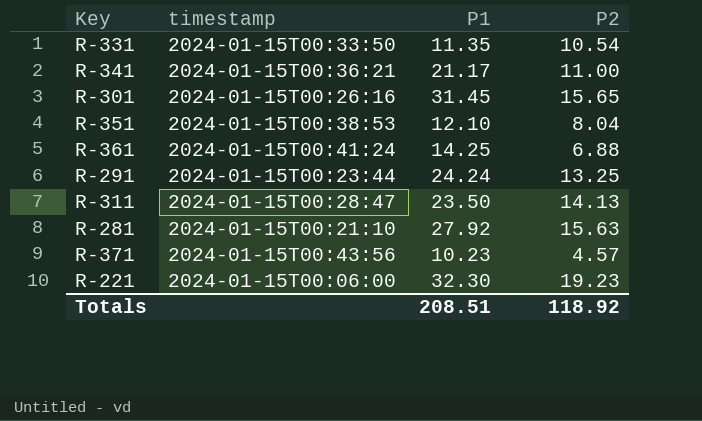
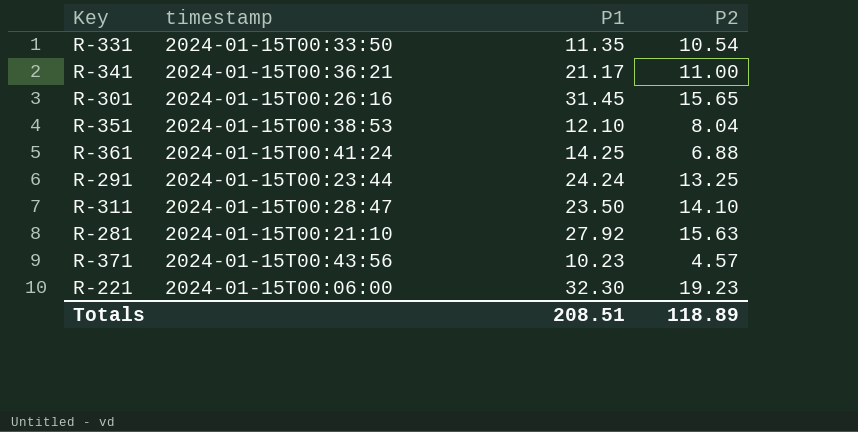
R-311 | P2: 14.13 -> 14.10
Totals | P2: 118.92 -> 118.89

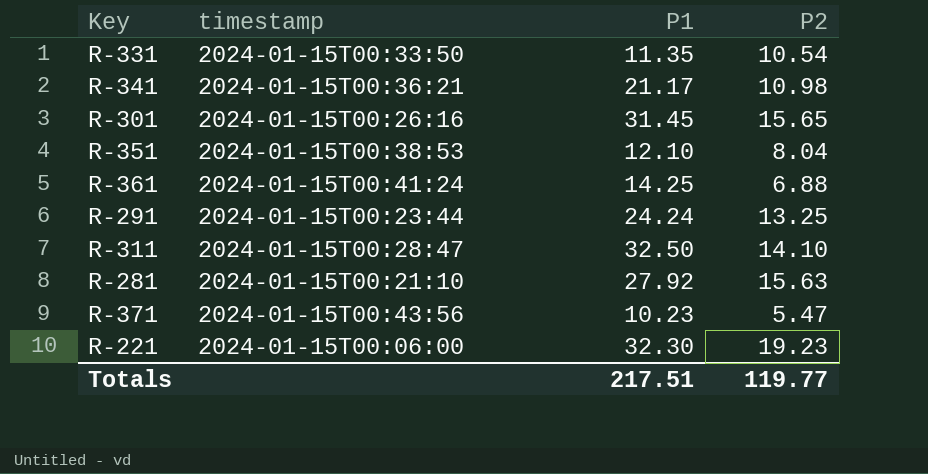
R-341 | P2: 11.00 -> 10.98
R-311 | P1: 23.50 -> 32.50
R-371 | P2: 4.57 -> 5.47
Totals | P1: 208.51 -> 217.51
Totals | P2: 118.89 -> 119.77

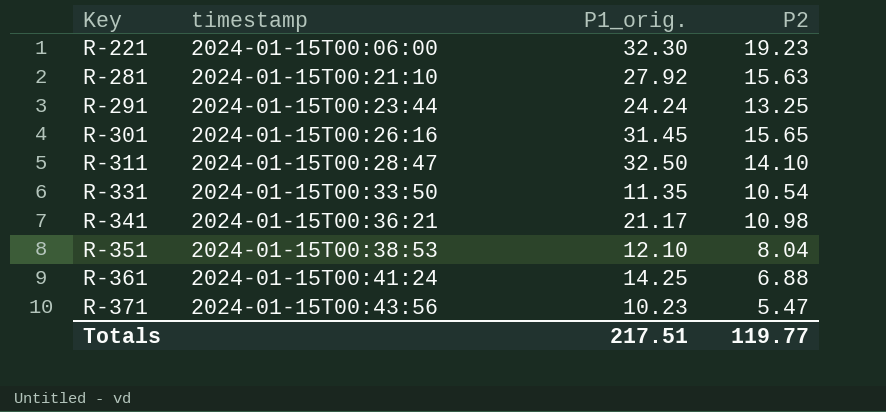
row order: none -> Key ascending
column name: P1 -> P1_orig.

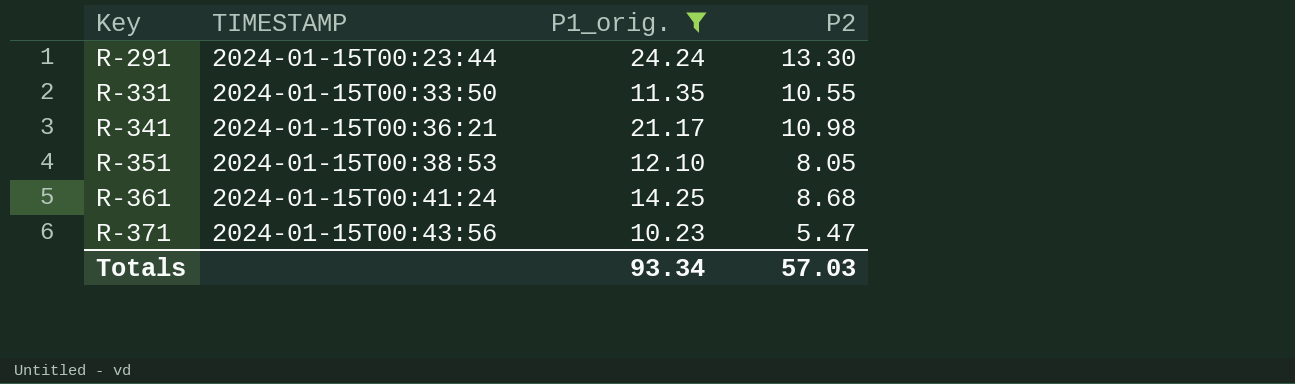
filter: none -> P1_orig. <= 24.24
column name: timestamp -> TIMESTAMP
R-291 | P2: 13.25 -> 13.30
R-331 | P2: 10.54 -> 10.55
R-351 | P2: 8.04 -> 8.05
R-361 | P2: 6.88 -> 8.68
Totals | P1_orig.: 217.51 -> 93.34
Totals | P2: 119.77 -> 57.03

